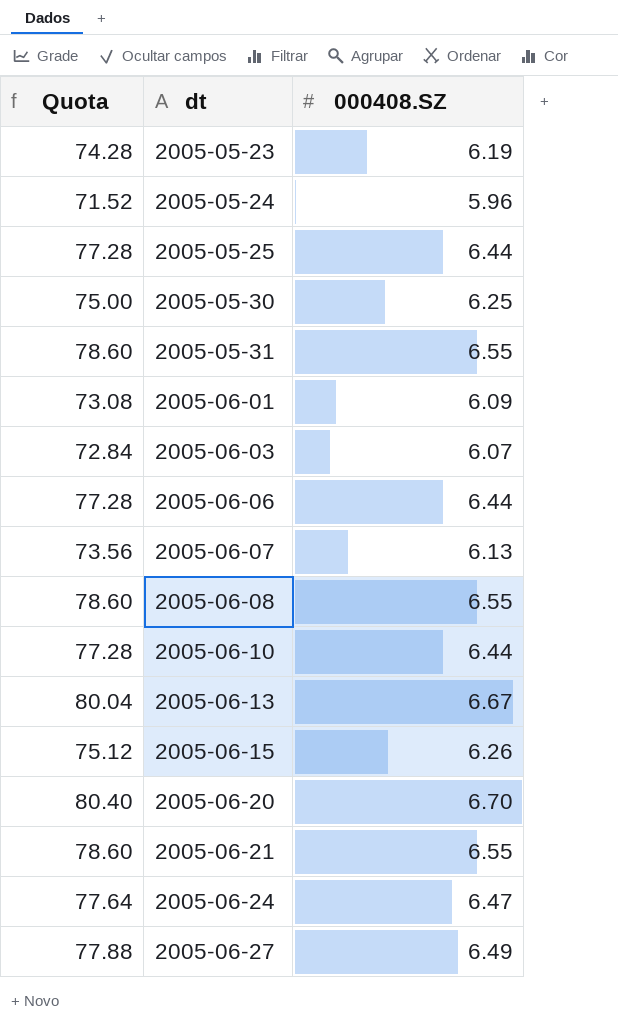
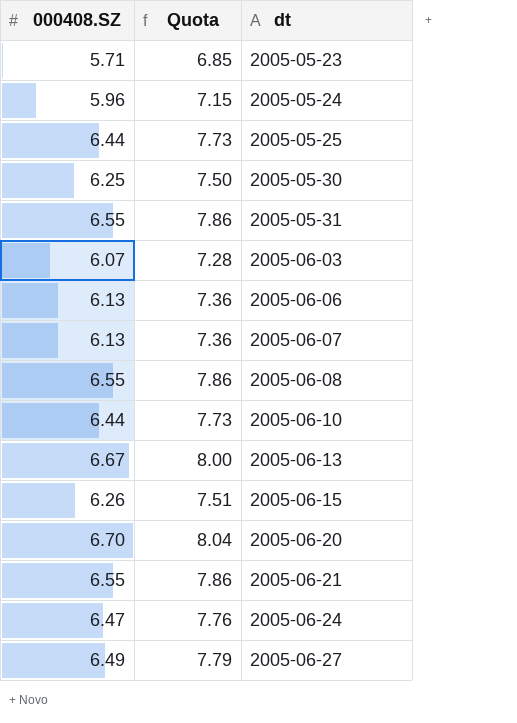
column 000408.SZ | position: 3 -> 1
column Quota | formula: [000408.SZ] * 12 -> [000408.SZ] * 1.2
row 2005-06-01: 73.08 | 6.09 -> none
2005-05-23 | 000408.SZ: 6.19 -> 5.71
2005-06-06 | 000408.SZ: 6.44 -> 6.13

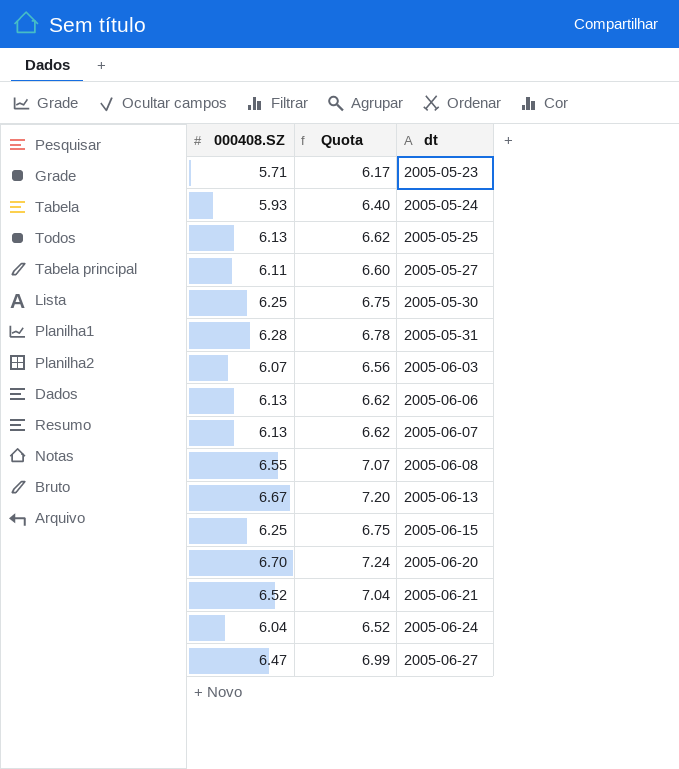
column Quota | formula: [000408.SZ] * 1.2 -> [000408.SZ] * 1.08
row 2005-06-10: 6.44 | 7.73 -> none
2005-05-24 | 000408.SZ: 5.96 -> 5.93
2005-05-25 | 000408.SZ: 6.44 -> 6.13
row 2005-05-27: none -> 6.11 | 6.60
2005-05-31 | 000408.SZ: 6.55 -> 6.28
2005-06-15 | 000408.SZ: 6.26 -> 6.25
2005-06-21 | 000408.SZ: 6.55 -> 6.52
2005-06-24 | 000408.SZ: 6.47 -> 6.04
2005-06-27 | 000408.SZ: 6.49 -> 6.47

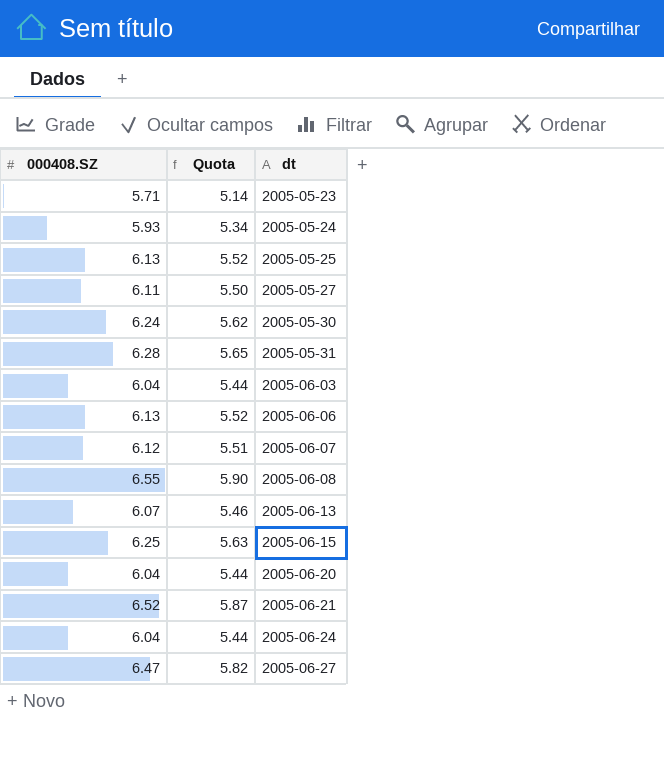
column Quota | formula: [000408.SZ] * 1.08 -> [000408.SZ] * 0.9
2005-05-30 | 000408.SZ: 6.25 -> 6.24
2005-06-03 | 000408.SZ: 6.07 -> 6.04
2005-06-07 | 000408.SZ: 6.13 -> 6.12
2005-06-13 | 000408.SZ: 6.67 -> 6.07
2005-06-20 | 000408.SZ: 6.70 -> 6.04

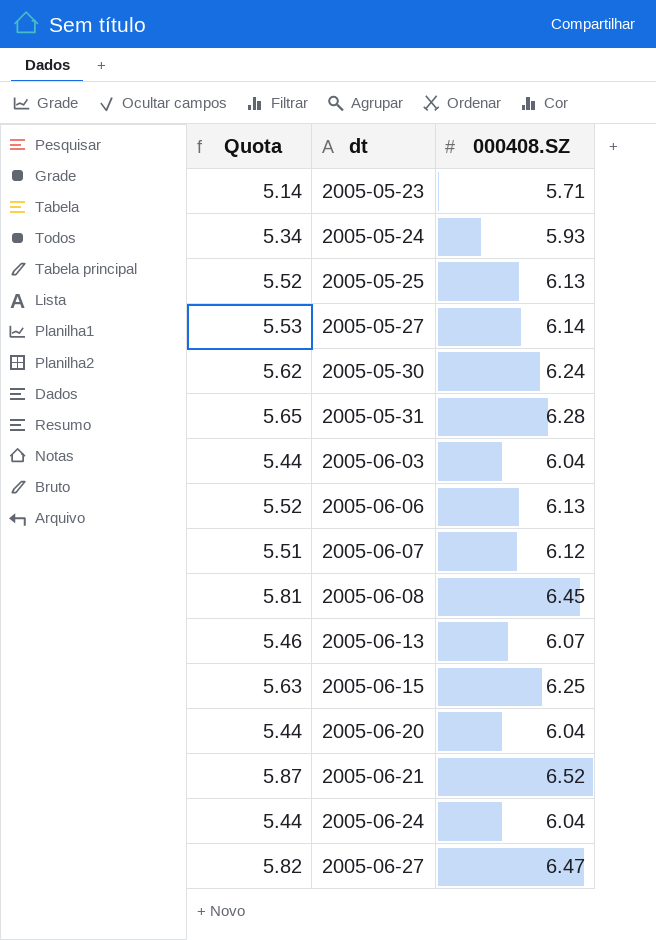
column 000408.SZ | position: 1 -> 3
2005-05-27 | Quota: 5.50 -> 5.53
2005-05-27 | 000408.SZ: 6.11 -> 6.14
2005-06-08 | Quota: 5.90 -> 5.81
2005-06-08 | 000408.SZ: 6.55 -> 6.45

